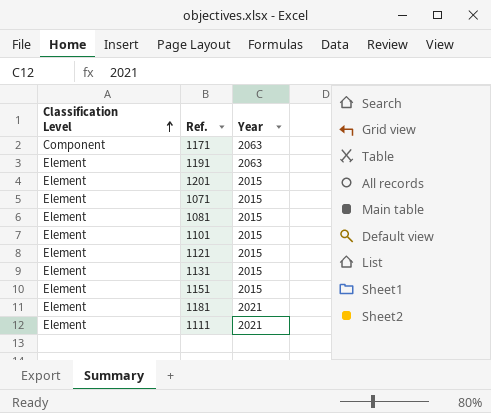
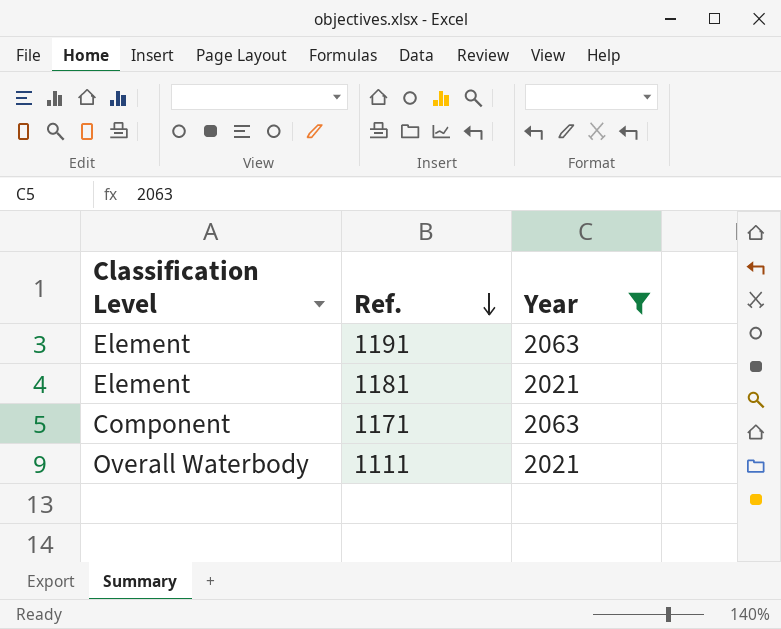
filter: none -> Year != 2015
row order: Classification Level ascending -> Ref. descending
1111 | Classification Level: Element -> Overall Waterbody

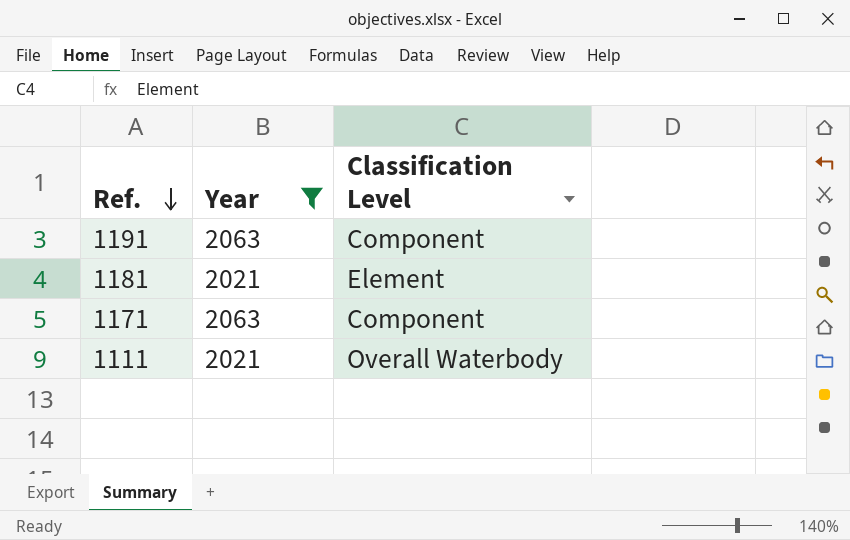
column Classification Level | position: 1 -> 3
1191 | Classification Level: Element -> Component

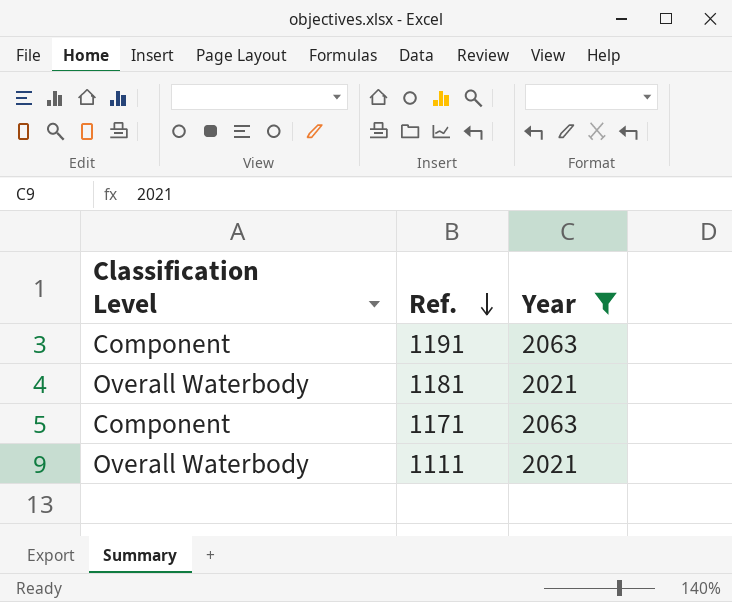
column Classification Level | position: 3 -> 1
1181 | Classification Level: Element -> Overall Waterbody

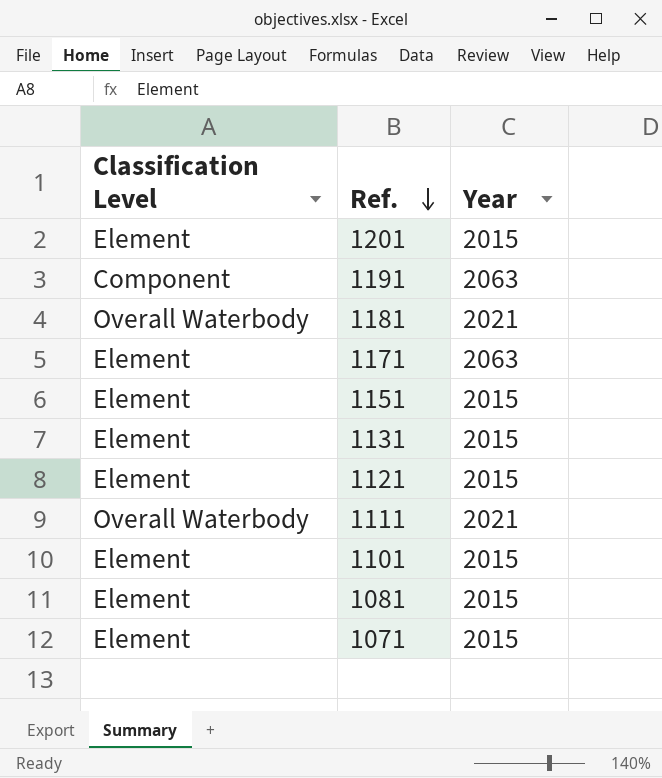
filter: Year != 2015 -> none
1171 | Classification Level: Component -> Element

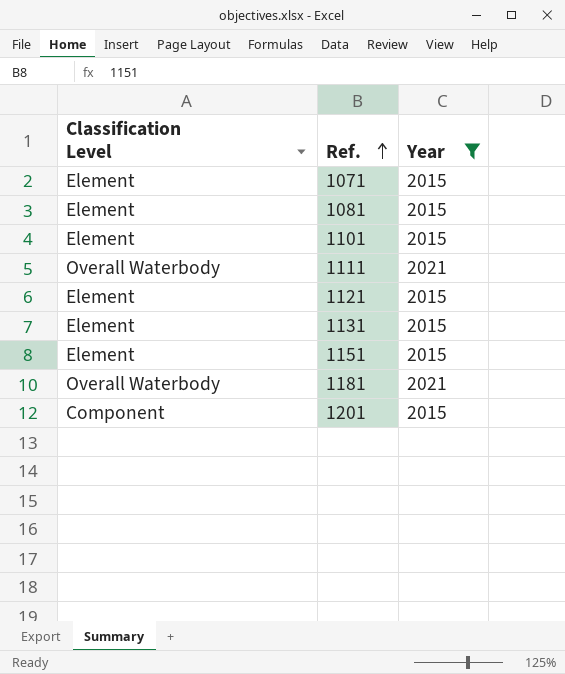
filter: none -> Year != 2063
row order: Ref. descending -> Ref. ascending
1201 | Classification Level: Element -> Component

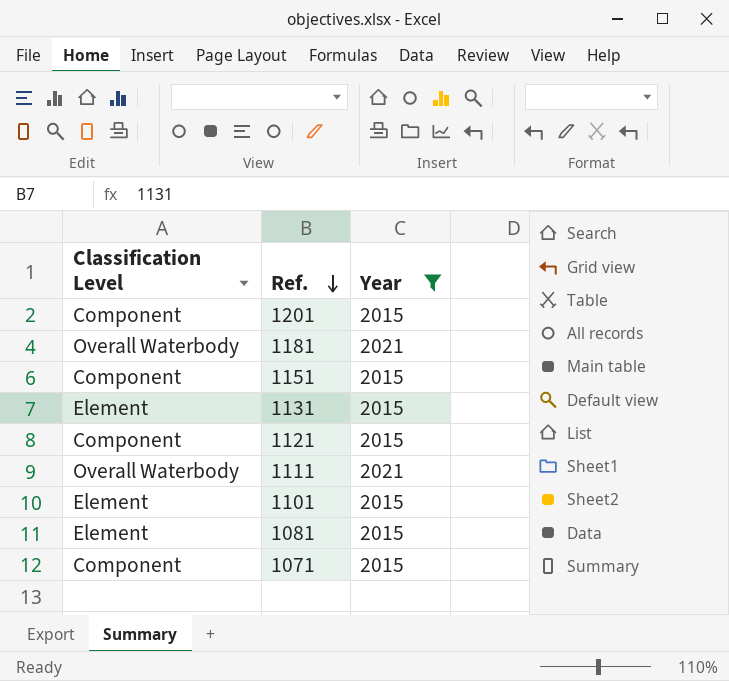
row order: Ref. ascending -> Ref. descending
1151 | Classification Level: Element -> Component
1121 | Classification Level: Element -> Component
1071 | Classification Level: Element -> Component

